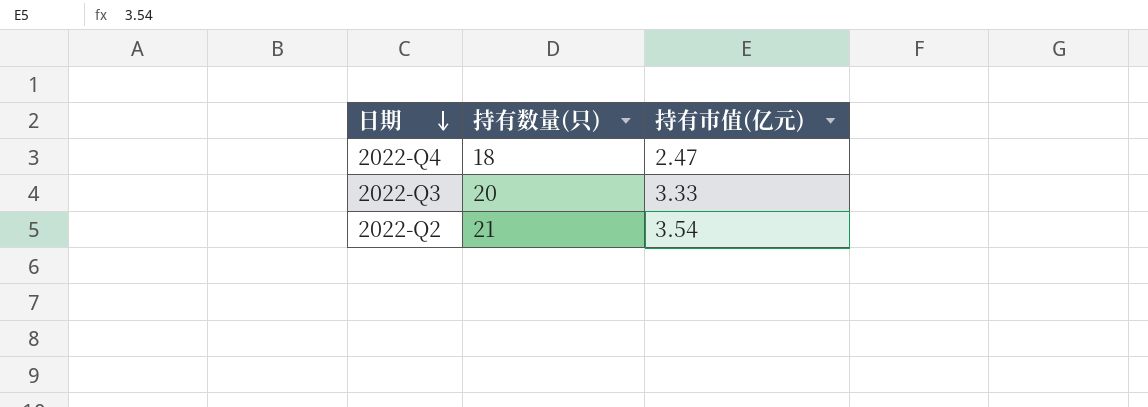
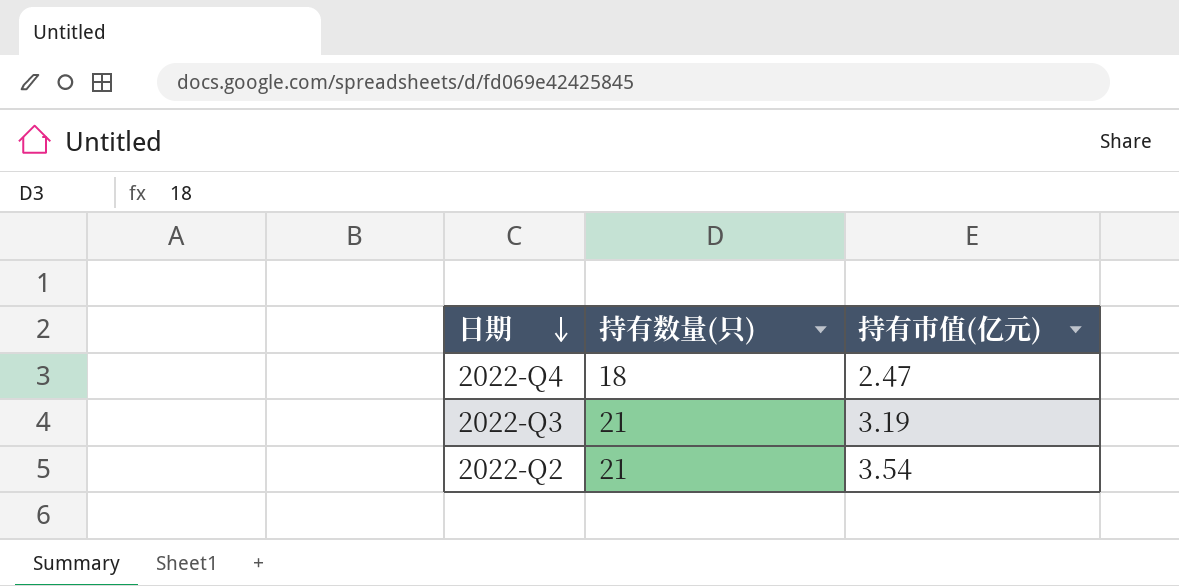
2022-Q3 | 持有数量(只): 20 -> 21
2022-Q3 | 持有市值(亿元): 3.33 -> 3.19

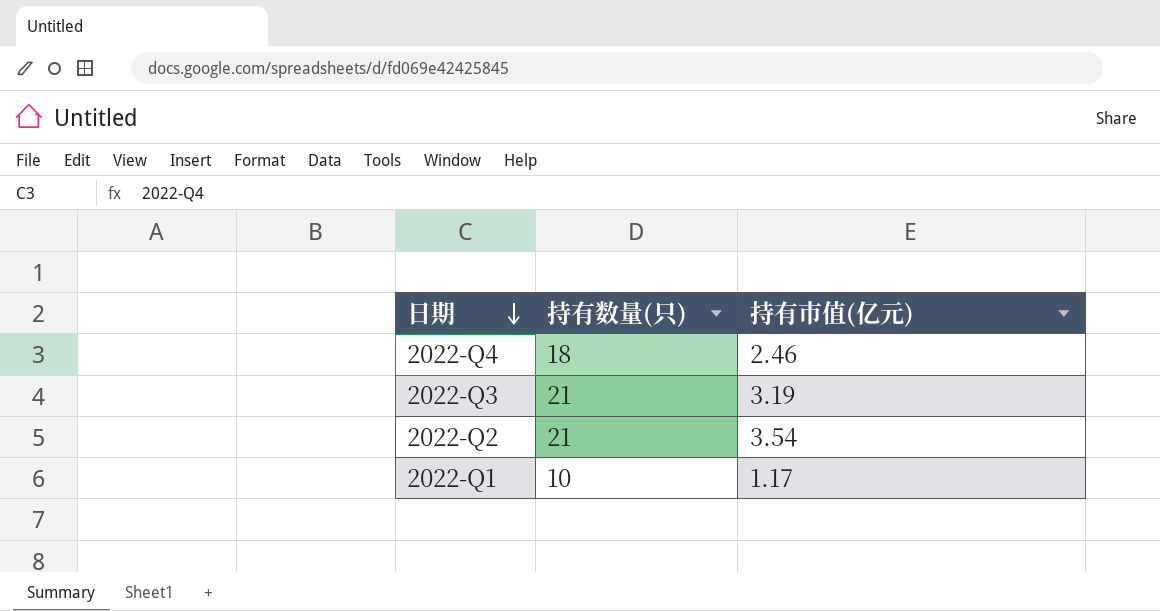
2022-Q4 | 持有市值(亿元): 2.47 -> 2.46
row 2022-Q1: none -> 10 | 1.17

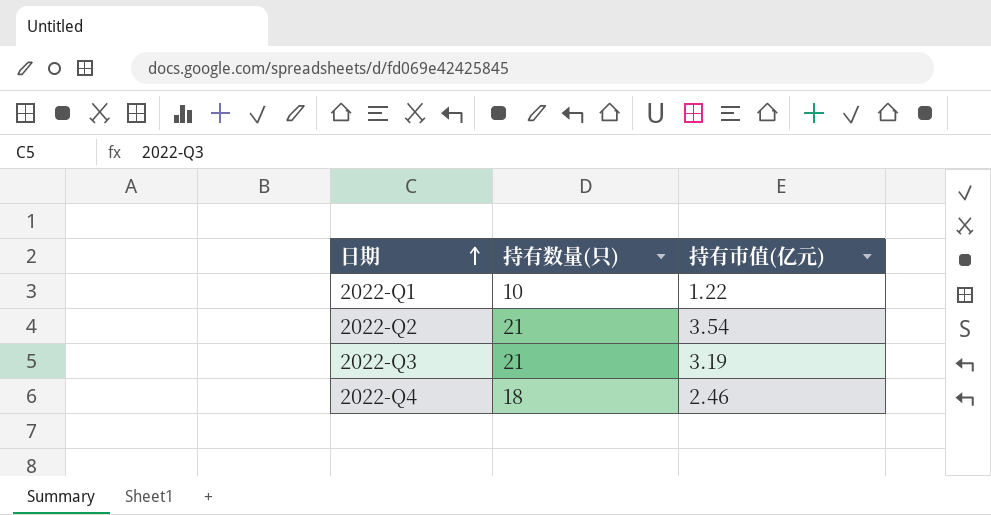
row order: 日期 descending -> 日期 ascending
2022-Q1 | 持有市值(亿元): 1.17 -> 1.22

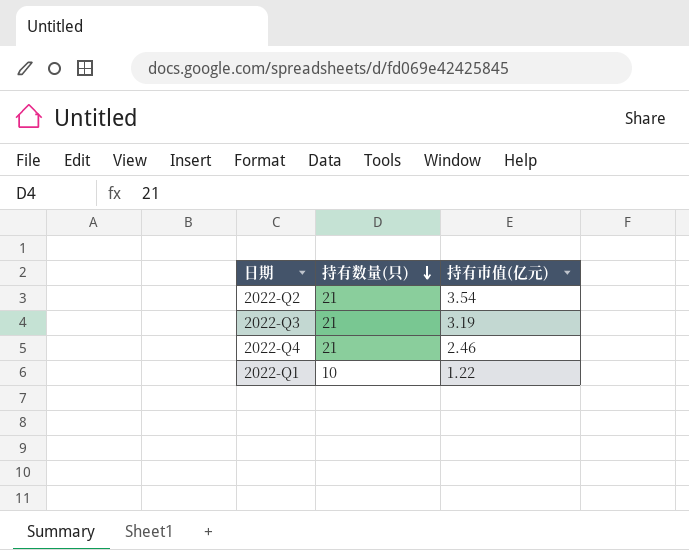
row order: 日期 ascending -> 持有数量(只) descending
2022-Q4 | 持有数量(只): 18 -> 21

